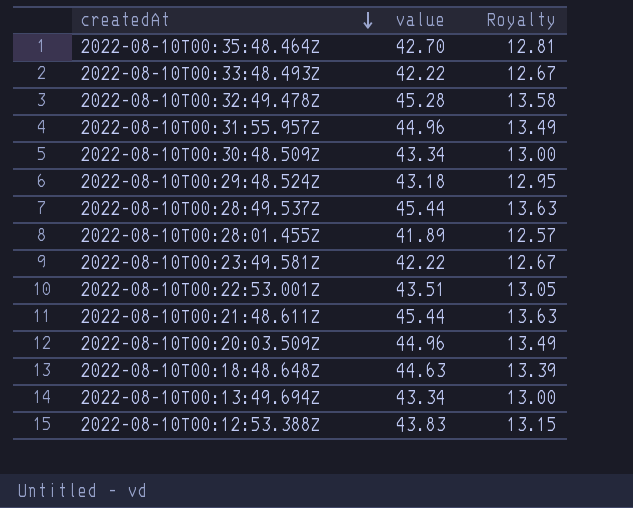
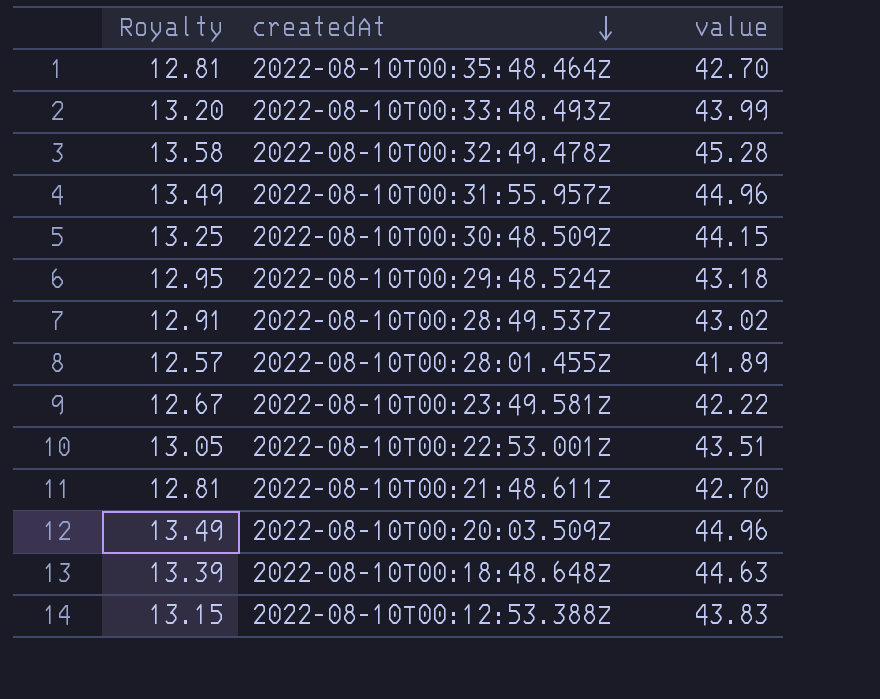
column Royalty | position: 3 -> 1
row 2022-08-10T00:13:49.694Z: 43.34 | 13.00 -> none
2022-08-10T00:33:48.493Z | Royalty: 12.67 -> 13.20
2022-08-10T00:33:48.493Z | value: 42.22 -> 43.99
2022-08-10T00:30:48.509Z | Royalty: 13.00 -> 13.25
2022-08-10T00:30:48.509Z | value: 43.34 -> 44.15
2022-08-10T00:28:49.537Z | Royalty: 13.63 -> 12.91
2022-08-10T00:28:49.537Z | value: 45.44 -> 43.02
2022-08-10T00:21:48.611Z | Royalty: 13.63 -> 12.81
2022-08-10T00:21:48.611Z | value: 45.44 -> 42.70

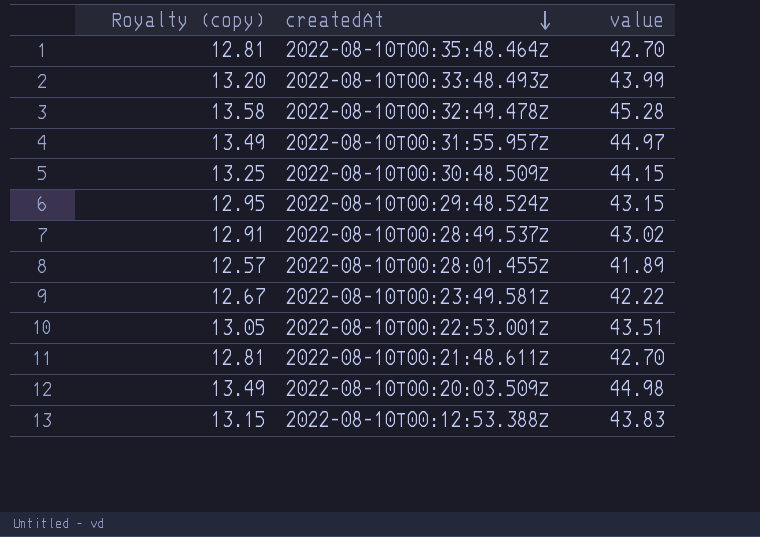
column name: Royalty -> Royalty (copy)
row 2022-08-10T00:18:48.648Z: 13.39 | 44.63 -> none
2022-08-10T00:31:55.957Z | value: 44.96 -> 44.97
2022-08-10T00:29:48.524Z | value: 43.18 -> 43.15
2022-08-10T00:20:03.509Z | value: 44.96 -> 44.98

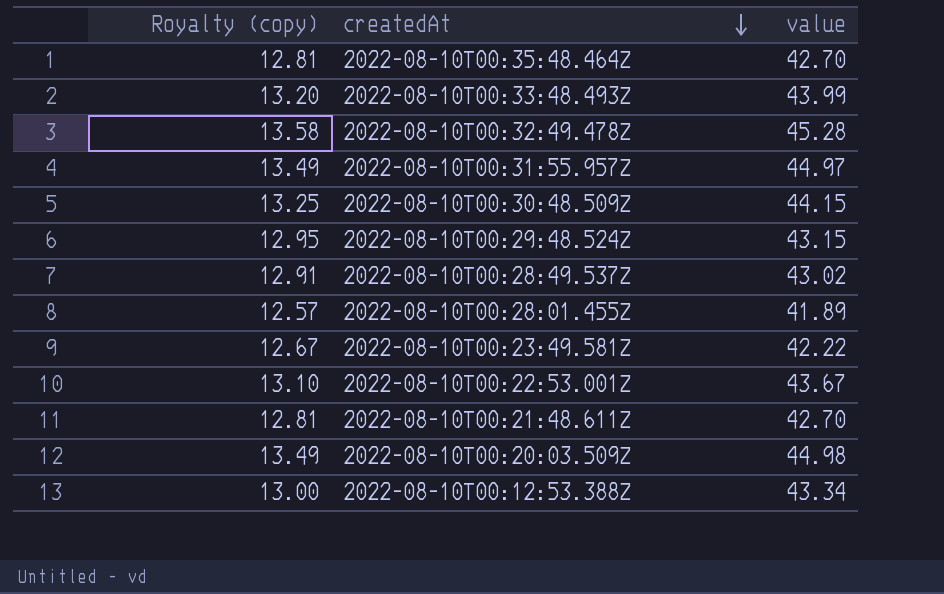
2022-08-10T00:22:53.001Z | Royalty (copy): 13.05 -> 13.10
2022-08-10T00:22:53.001Z | value: 43.51 -> 43.67
2022-08-10T00:12:53.388Z | Royalty (copy): 13.15 -> 13.00
2022-08-10T00:12:53.388Z | value: 43.83 -> 43.34

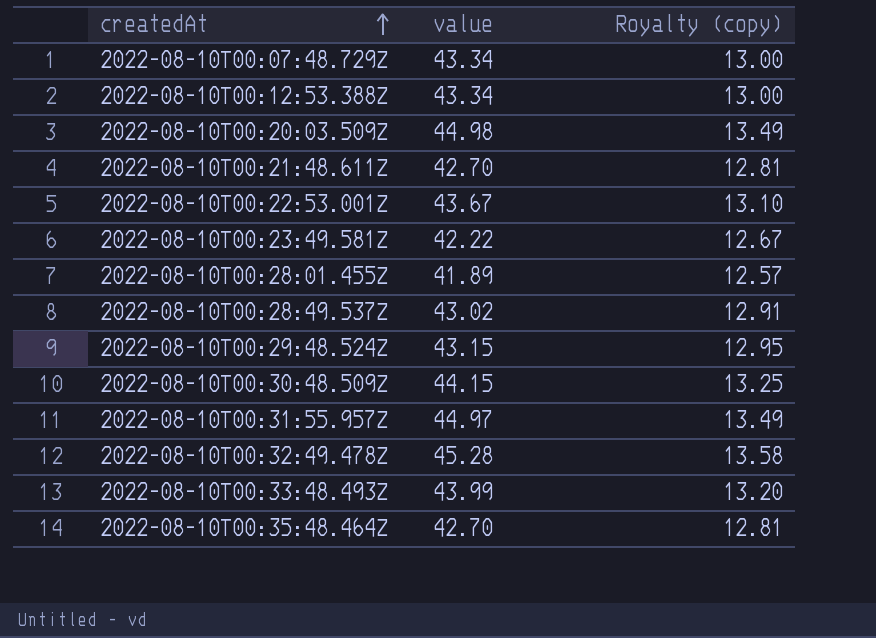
row order: createdAt descending -> createdAt ascending
column Royalty (copy) | position: 1 -> 3
row 2022-08-10T00:07:48.729Z: none -> 43.34 | 13.00

